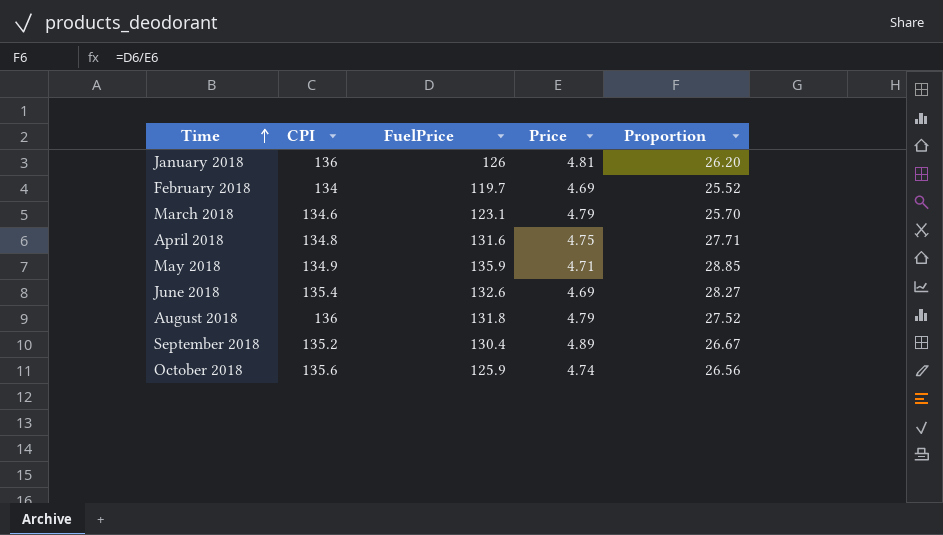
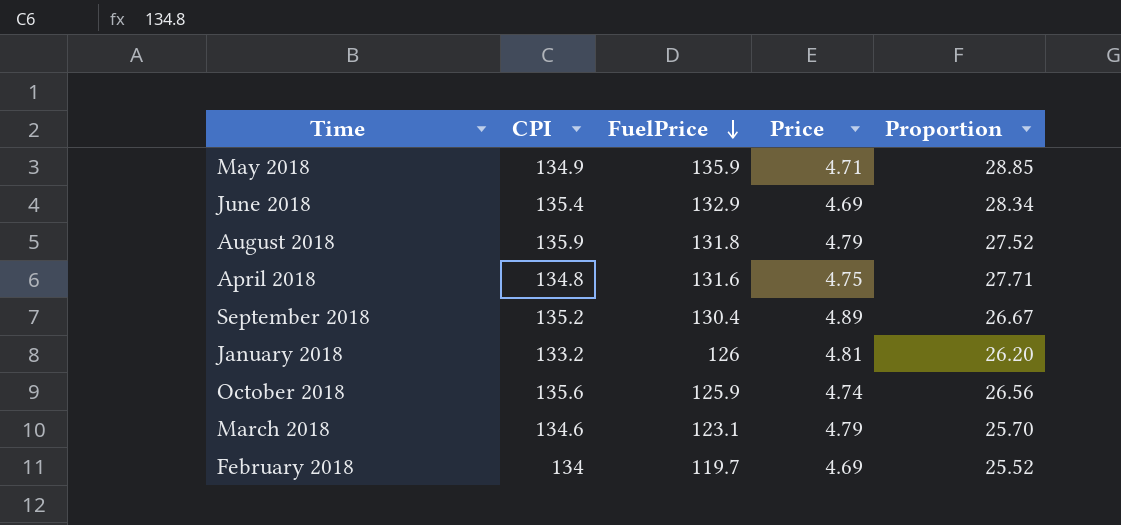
row order: Time ascending -> FuelPrice descending
June 2018 | FuelPrice: 132.6 -> 132.9
June 2018 | Proportion: 28.27 -> 28.34
August 2018 | CPI: 136 -> 135.9
January 2018 | CPI: 136 -> 133.2

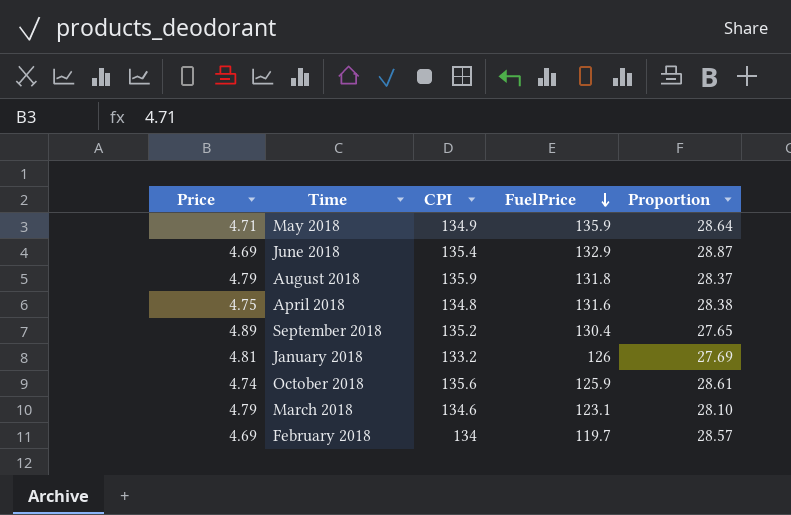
column Price | position: 4 -> 1
column Proportion | formula: [FuelPrice] / [Price] -> [CPI] / [Price]

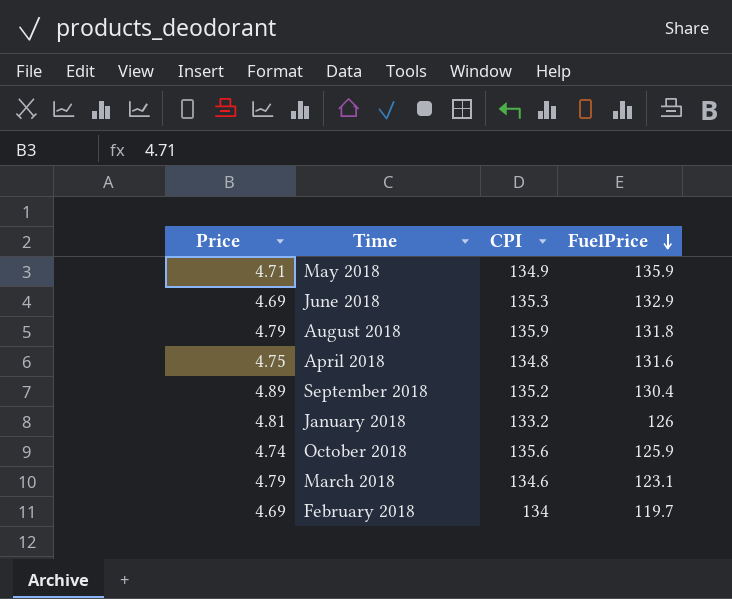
column Proportion | formula: [CPI] / [Price] -> none
June 2018 | CPI: 135.4 -> 135.3

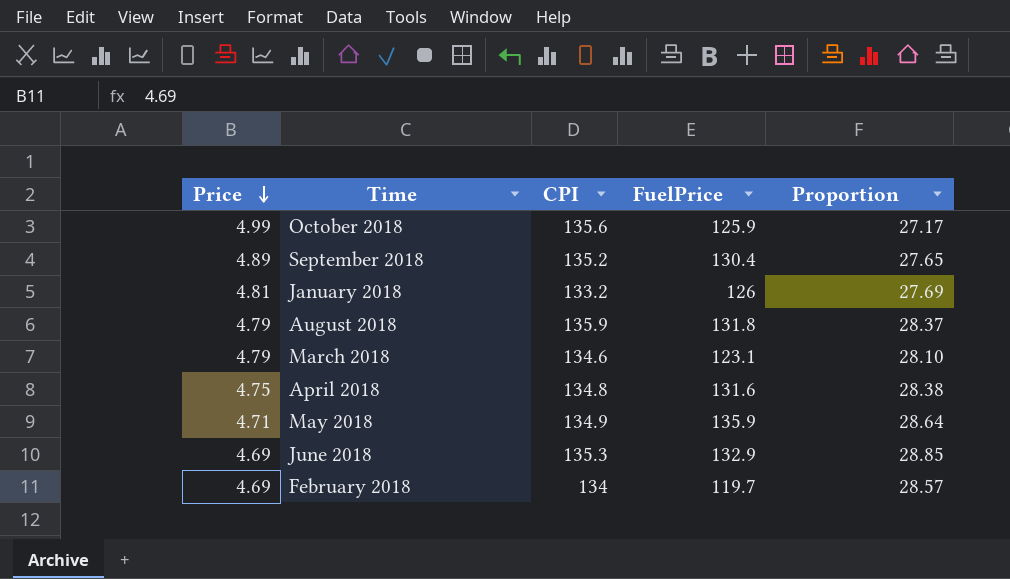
row order: FuelPrice descending -> Price descending
column Proportion | formula: none -> [CPI] / [Price]
October 2018 | Price: 4.74 -> 4.99

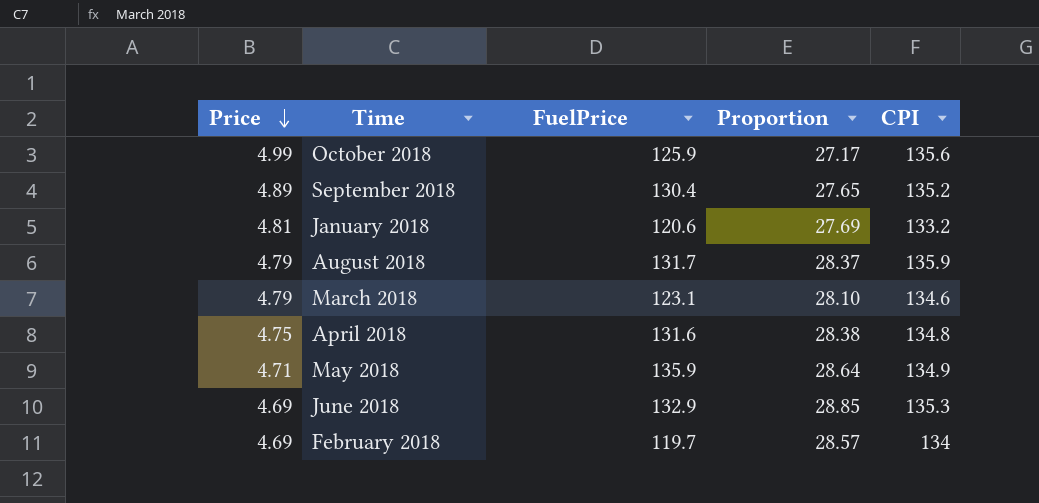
column CPI | position: 3 -> 5
January 2018 | FuelPrice: 126 -> 120.6
August 2018 | FuelPrice: 131.8 -> 131.7

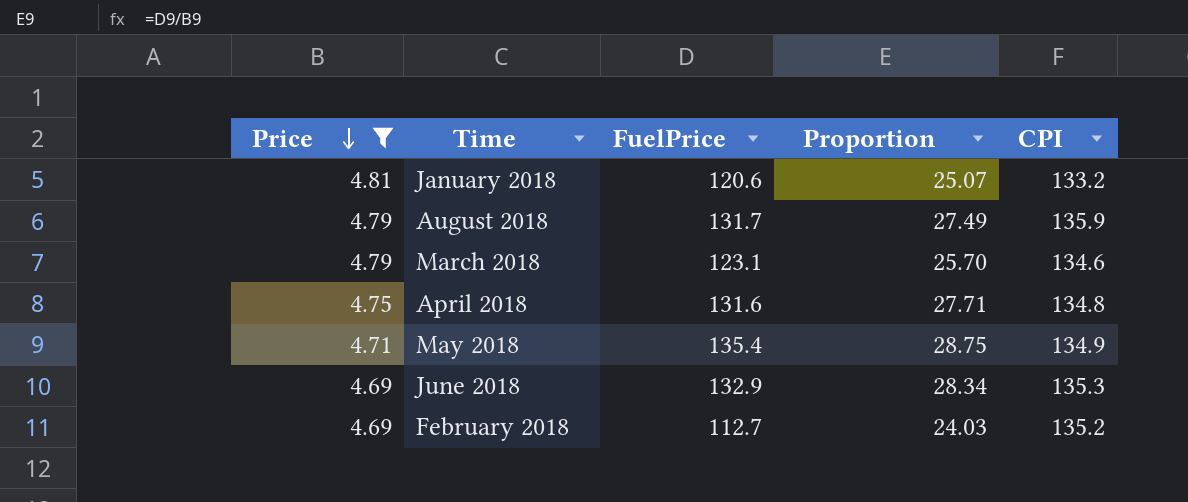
filter: none -> Price <= 4.81
column Proportion | formula: [CPI] / [Price] -> [FuelPrice] / [Price]
May 2018 | FuelPrice: 135.9 -> 135.4
February 2018 | FuelPrice: 119.7 -> 112.7
February 2018 | CPI: 134 -> 135.2

